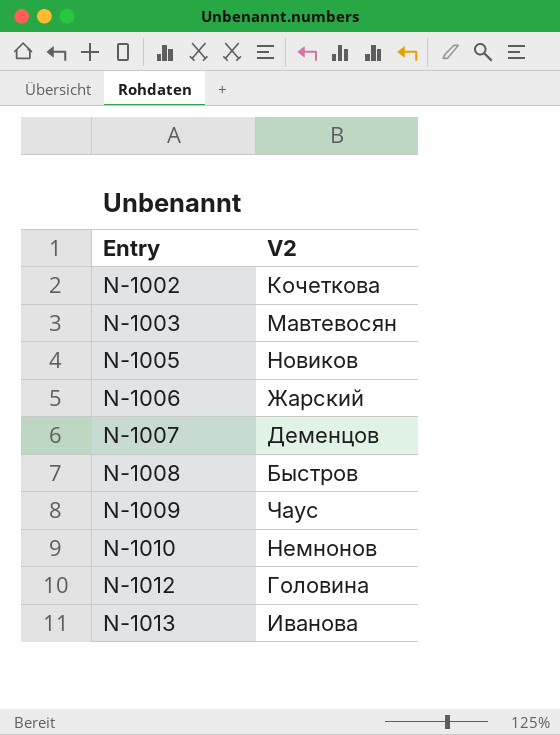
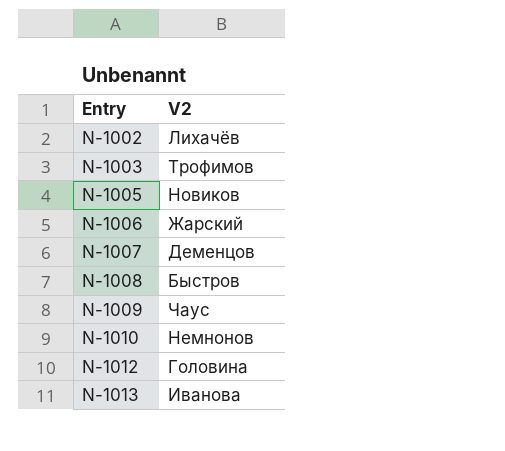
N-1002 | V2: Кочеткова -> Лихачёв
N-1003 | V2: Мавтевосян -> Трофимов

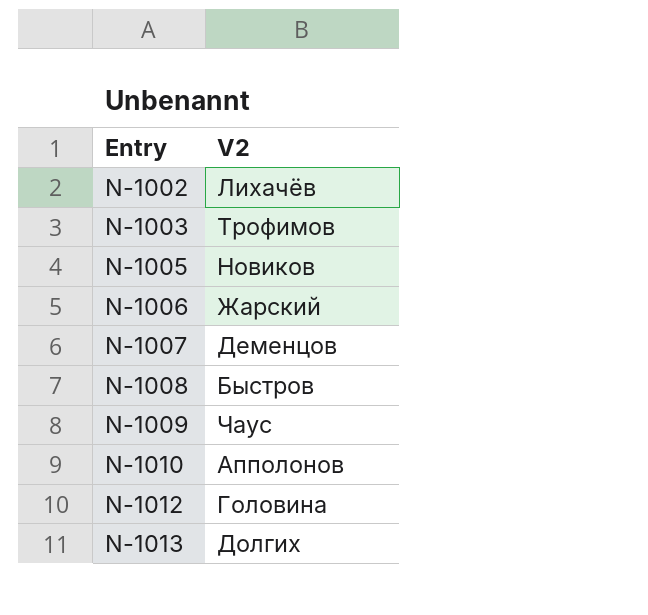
N-1010 | V2: Немнонов -> Апполонов
N-1013 | V2: Иванова -> Долгих

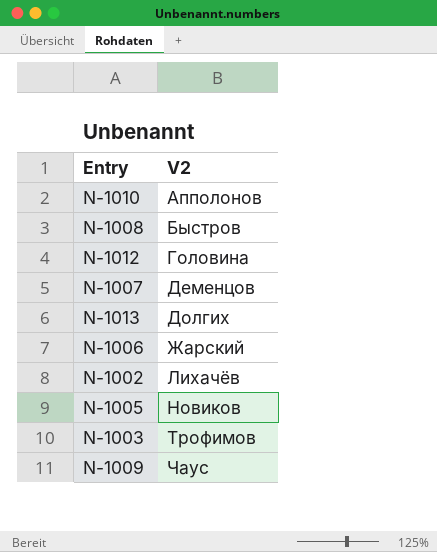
row order: Entry ascending -> V2 ascending

